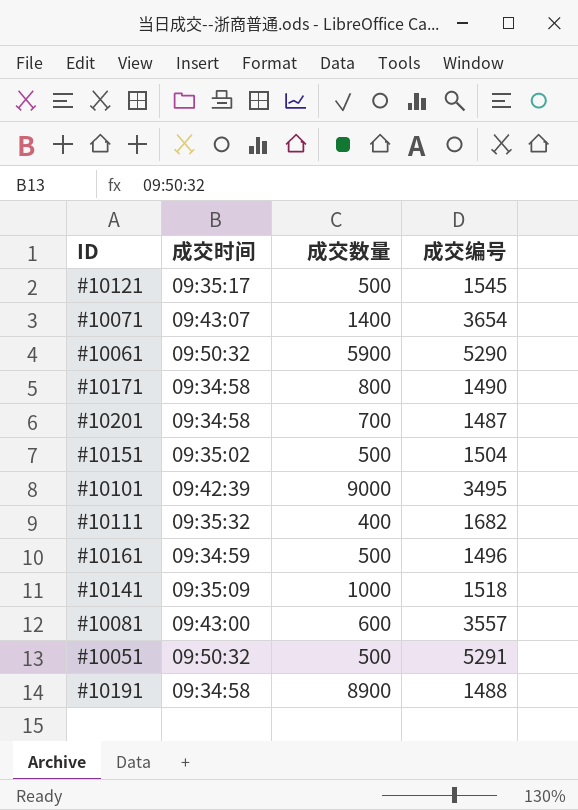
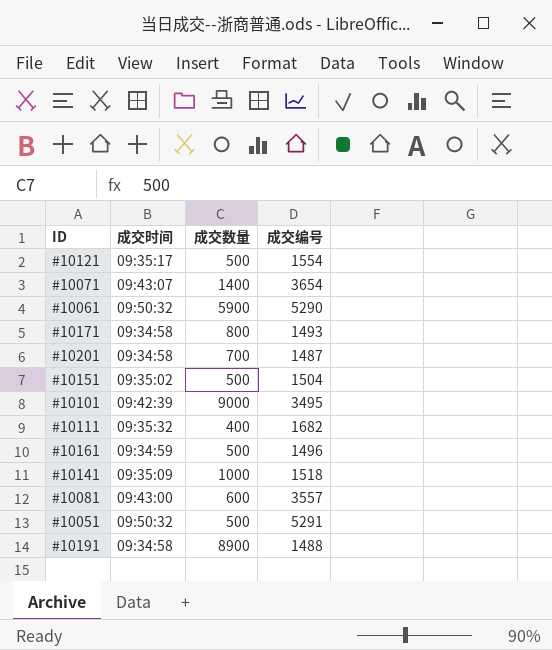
#10121 | 成交编号: 1545 -> 1554
#10171 | 成交编号: 1490 -> 1493

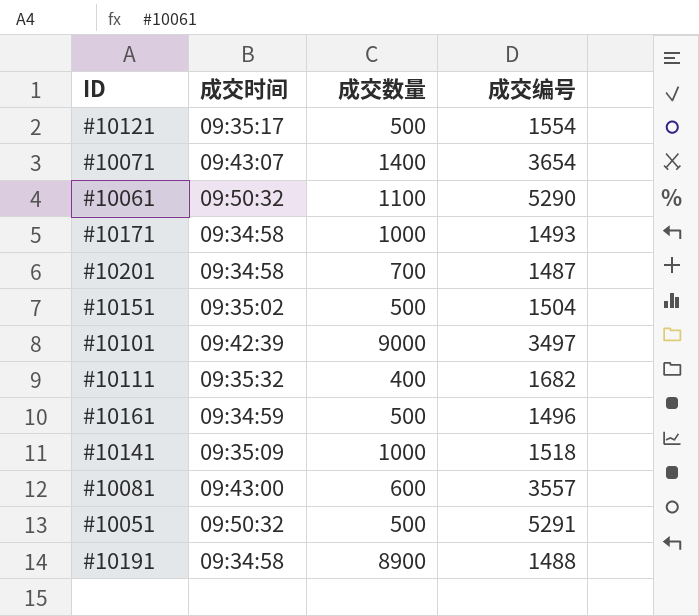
#10061 | 成交数量: 5900 -> 1100
#10171 | 成交数量: 800 -> 1000
#10101 | 成交编号: 3495 -> 3497

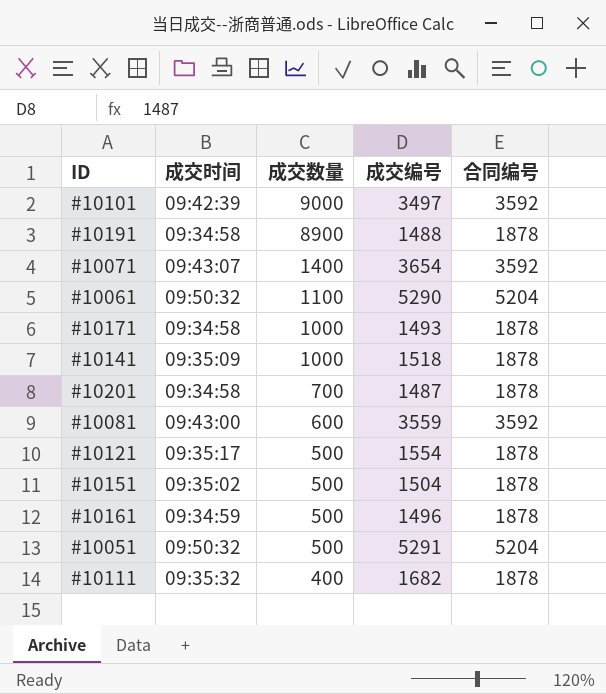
row order: none -> 成交数量 descending
column 合同编号 | position: none -> 5
#10081 | 成交编号: 3557 -> 3559

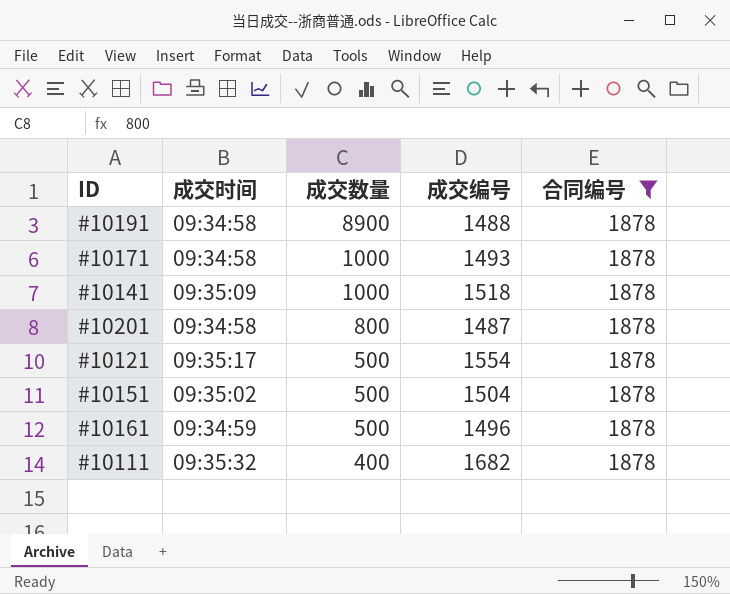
filter: none -> 合同编号 = 1878
#10201 | 成交数量: 700 -> 800

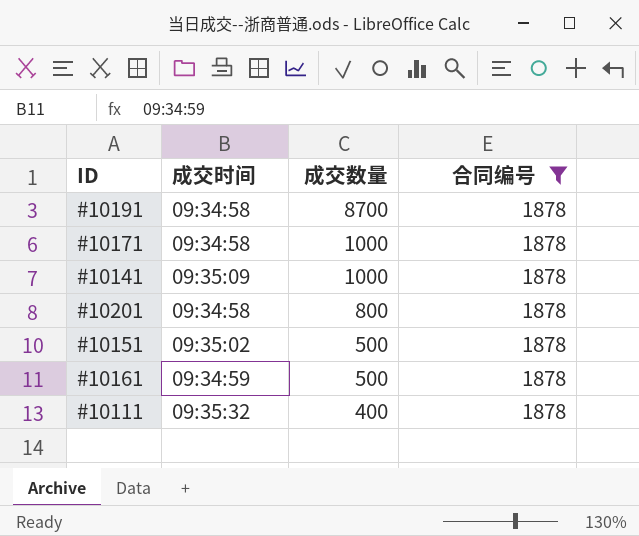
column 成交编号 | position: 4 -> none
row #10121: 09:35:17 | 500 | 1554 | 1878 -> none
#10191 | 成交数量: 8900 -> 8700

